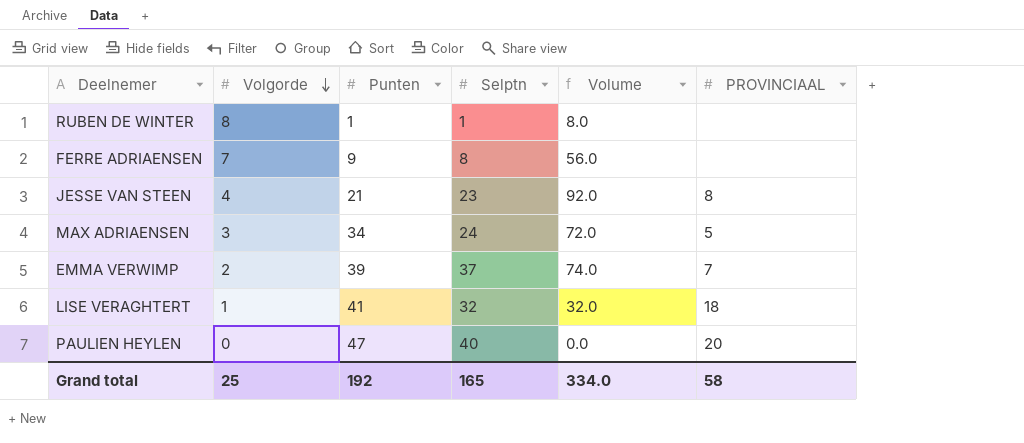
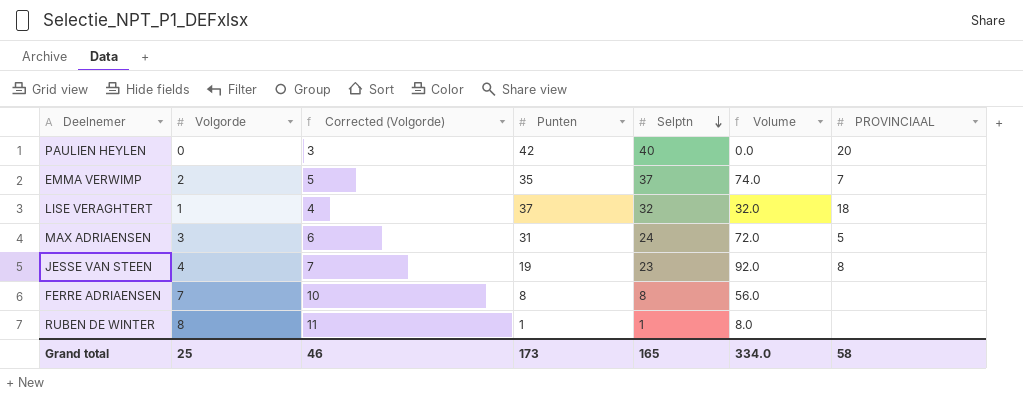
row order: Volgorde descending -> Selptn descending
column Corrected (Volgorde) | formula: none -> [Volgorde] + 3
PAULIEN HEYLEN | Punten: 47 -> 42
EMMA VERWIMP | Punten: 39 -> 35
LISE VERAGHTERT | Punten: 41 -> 37
MAX ADRIAENSEN | Punten: 34 -> 31
JESSE VAN STEEN | Punten: 21 -> 19
FERRE ADRIAENSEN | Punten: 9 -> 8
Grand total | Punten: 192 -> 173

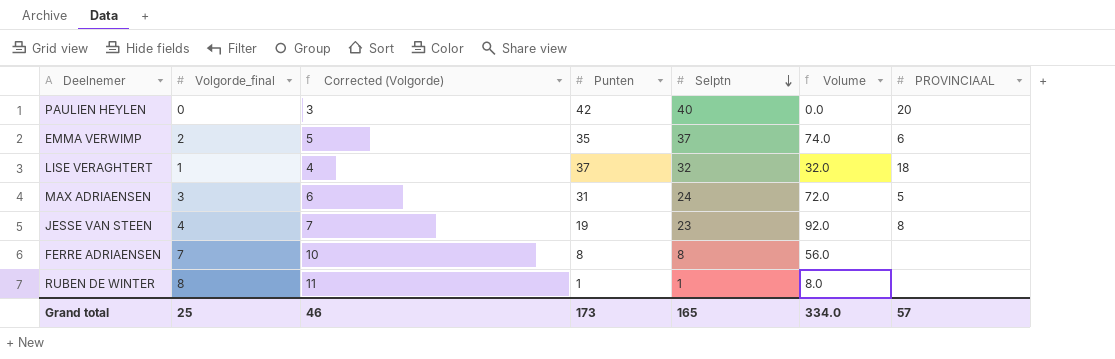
column name: Volgorde -> Volgorde_final
EMMA VERWIMP | PROVINCIAAL: 7 -> 6
Grand total | PROVINCIAAL: 58 -> 57

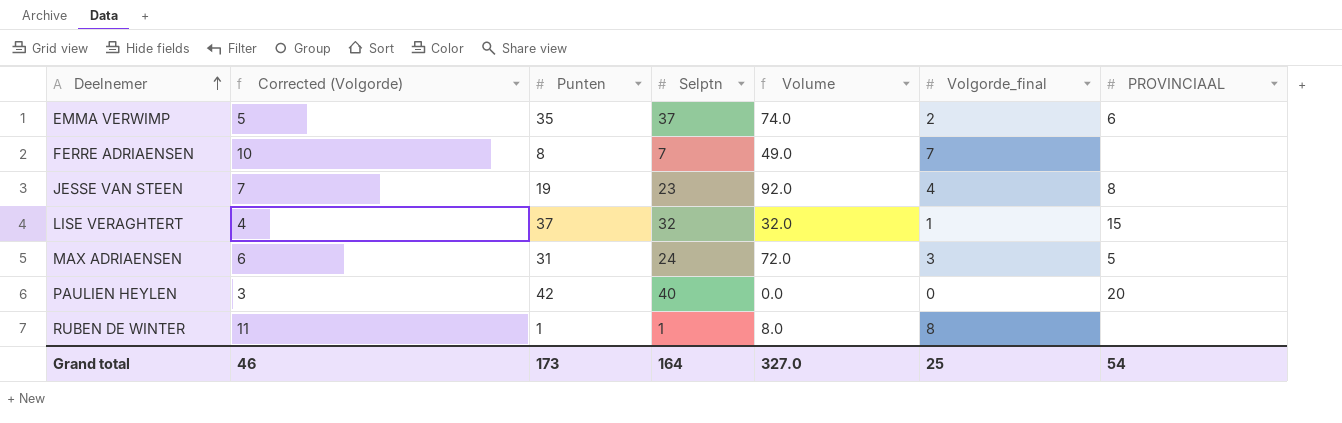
row order: Selptn descending -> Deelnemer ascending
column Volgorde_final | position: 2 -> 6
FERRE ADRIAENSEN | Selptn: 8 -> 7
FERRE ADRIAENSEN | Volume: 56.0 -> 49.0
LISE VERAGHTERT | PROVINCIAAL: 18 -> 15
Grand total | Selptn: 165 -> 164
Grand total | Volume: 334.0 -> 327.0
Grand total | PROVINCIAAL: 57 -> 54

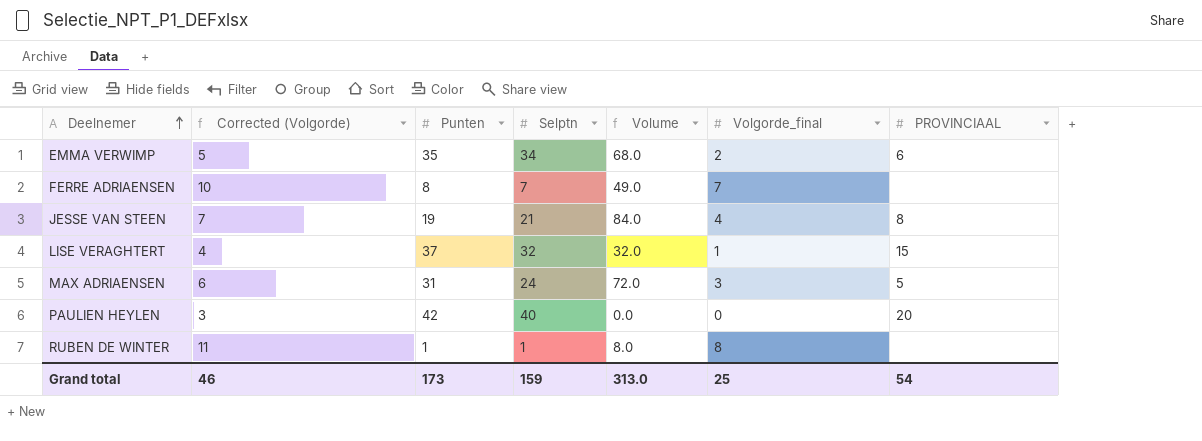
EMMA VERWIMP | Selptn: 37 -> 34
EMMA VERWIMP | Volume: 74.0 -> 68.0
JESSE VAN STEEN | Selptn: 23 -> 21
JESSE VAN STEEN | Volume: 92.0 -> 84.0
Grand total | Selptn: 164 -> 159
Grand total | Volume: 327.0 -> 313.0

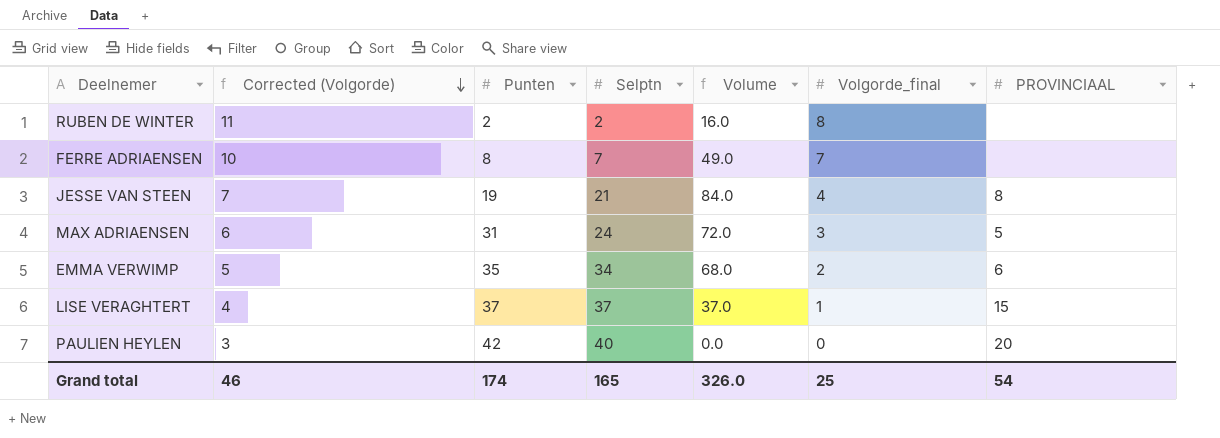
row order: Deelnemer ascending -> Corrected (Volgorde) descending
RUBEN DE WINTER | Punten: 1 -> 2
RUBEN DE WINTER | Selptn: 1 -> 2
RUBEN DE WINTER | Volume: 8.0 -> 16.0
LISE VERAGHTERT | Selptn: 32 -> 37
LISE VERAGHTERT | Volume: 32.0 -> 37.0
Grand total | Punten: 173 -> 174
Grand total | Selptn: 159 -> 165
Grand total | Volume: 313.0 -> 326.0

